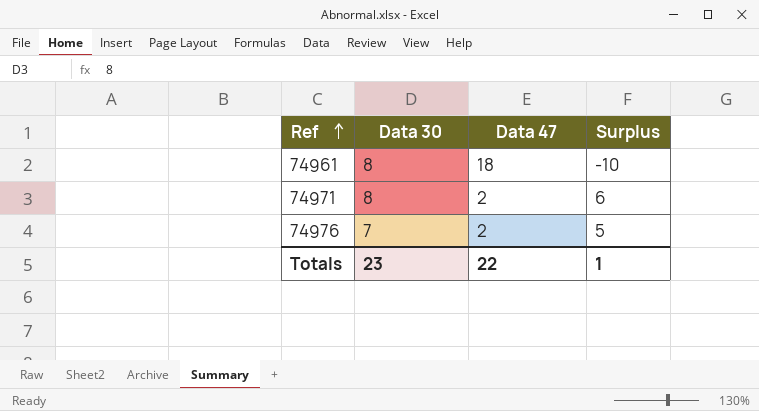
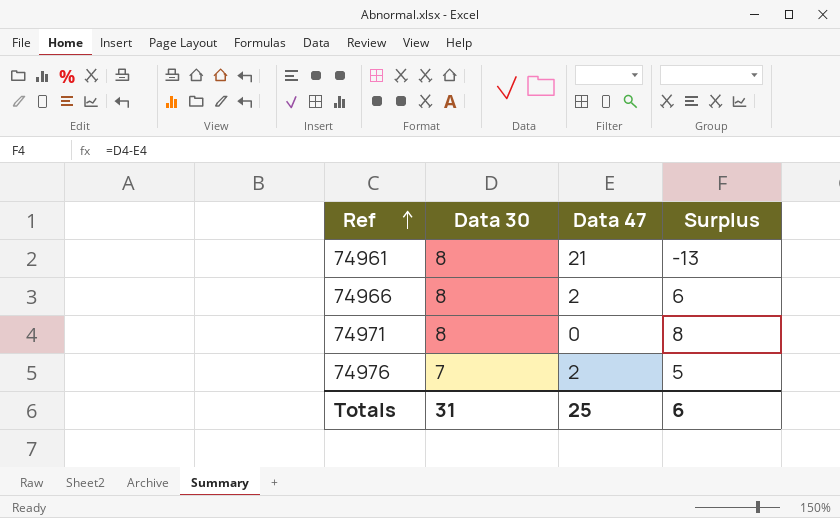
74961 | Data 47: 18 -> 21
74961 | Surplus: -10 -> -13
row 74966: none -> 8 | 2 | 6
74971 | Data 47: 2 -> 0
74971 | Surplus: 6 -> 8
Totals | Data 30: 23 -> 31
Totals | Data 47: 22 -> 25
Totals | Surplus: 1 -> 6

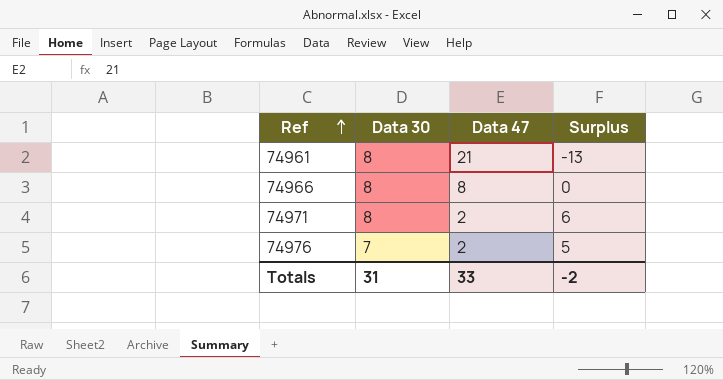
74966 | Data 47: 2 -> 8
74966 | Surplus: 6 -> 0
74971 | Data 47: 0 -> 2
74971 | Surplus: 8 -> 6
Totals | Data 47: 25 -> 33
Totals | Surplus: 6 -> -2

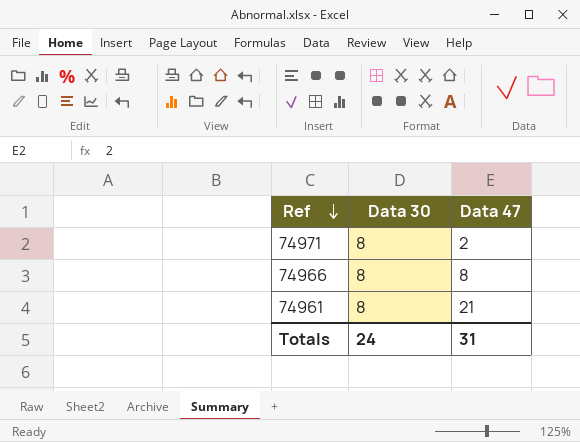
row order: Ref ascending -> Ref descending
column Surplus | formula: [Data 30] - [Data 47] -> none
row 74976: 7 | 2 | 5 -> none
Totals | Data 30: 31 -> 24
Totals | Data 47: 33 -> 31

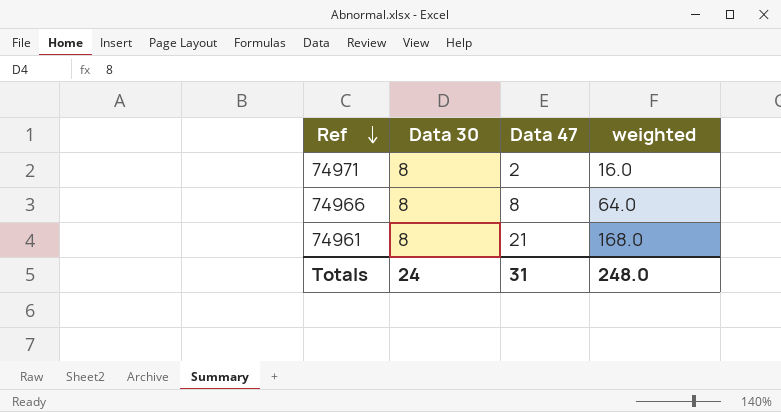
column weighted | formula: none -> [Data 30] * [Data 47]

